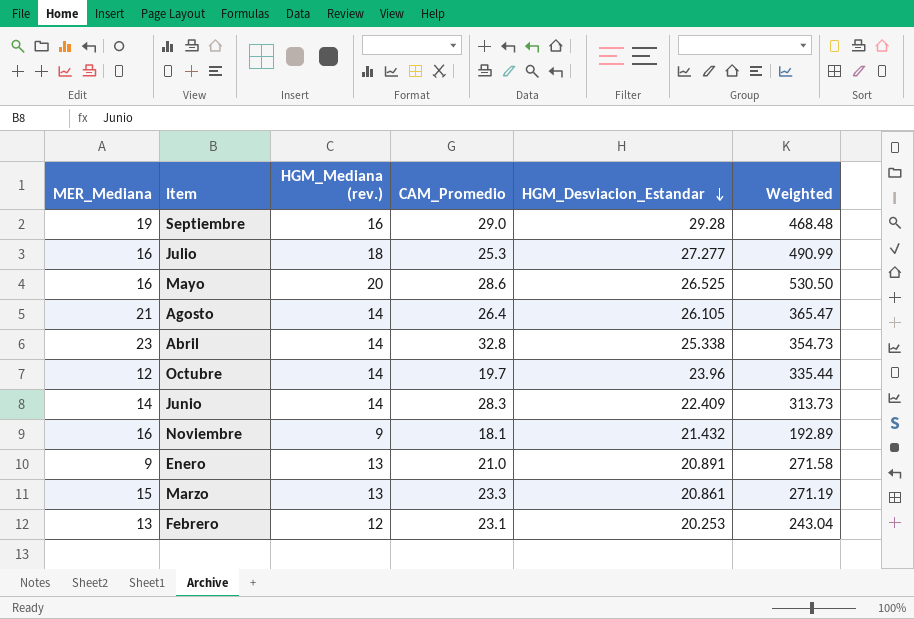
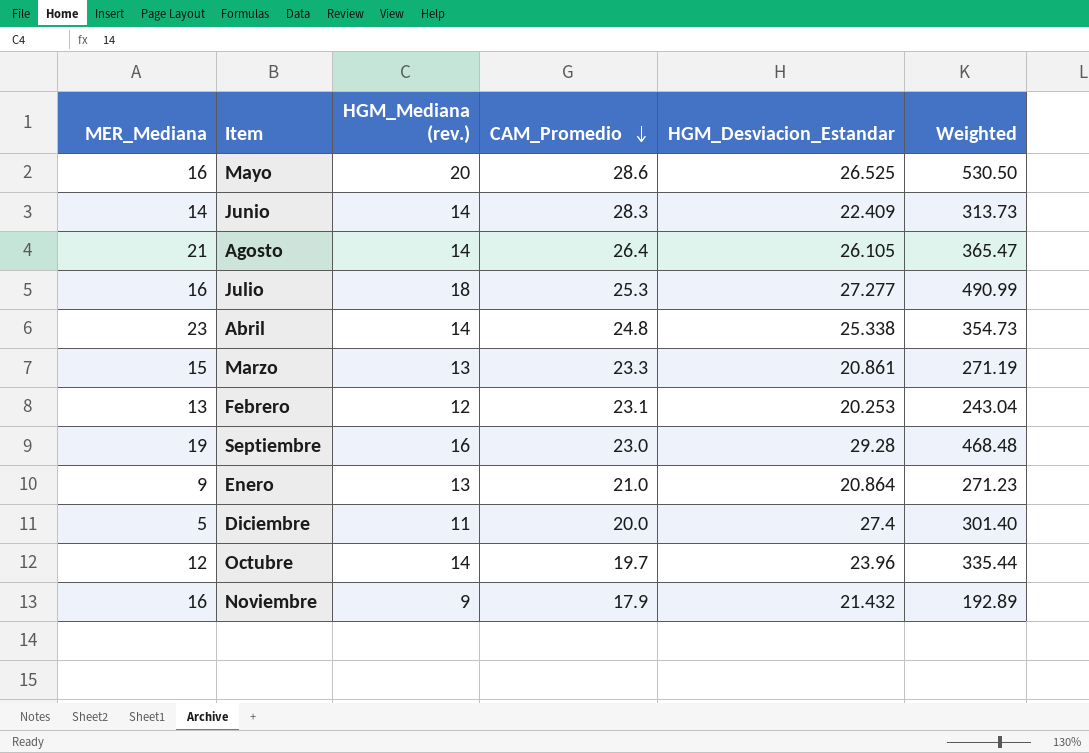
row order: HGM_Desviacion_Estandar descending -> CAM_Promedio descending
Abril | CAM_Promedio: 32.8 -> 24.8
Septiembre | CAM_Promedio: 29.0 -> 23.0
Enero | HGM_Desviacion_Estandar: 20.891 -> 20.864
Enero | Weighted: 271.58 -> 271.23
row Diciembre: none -> 5 | 11 | 20.0 | 27.4 | 301.40
Noviembre | CAM_Promedio: 18.1 -> 17.9

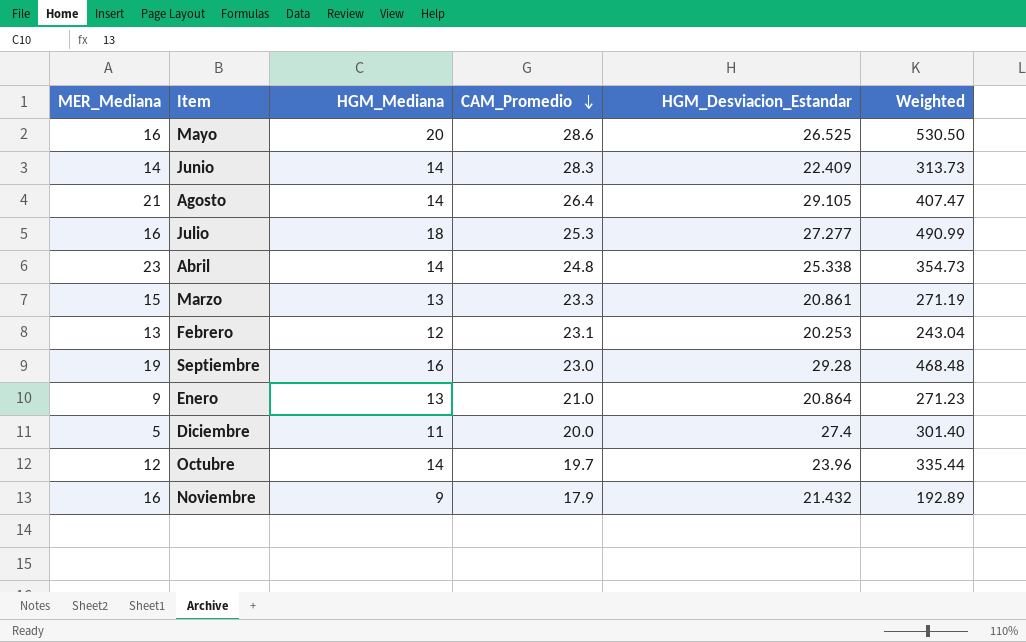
column name: HGM_Mediana (rev.) -> HGM_Mediana
Agosto | HGM_Desviacion_Estandar: 26.105 -> 29.105
Agosto | Weighted: 365.47 -> 407.47

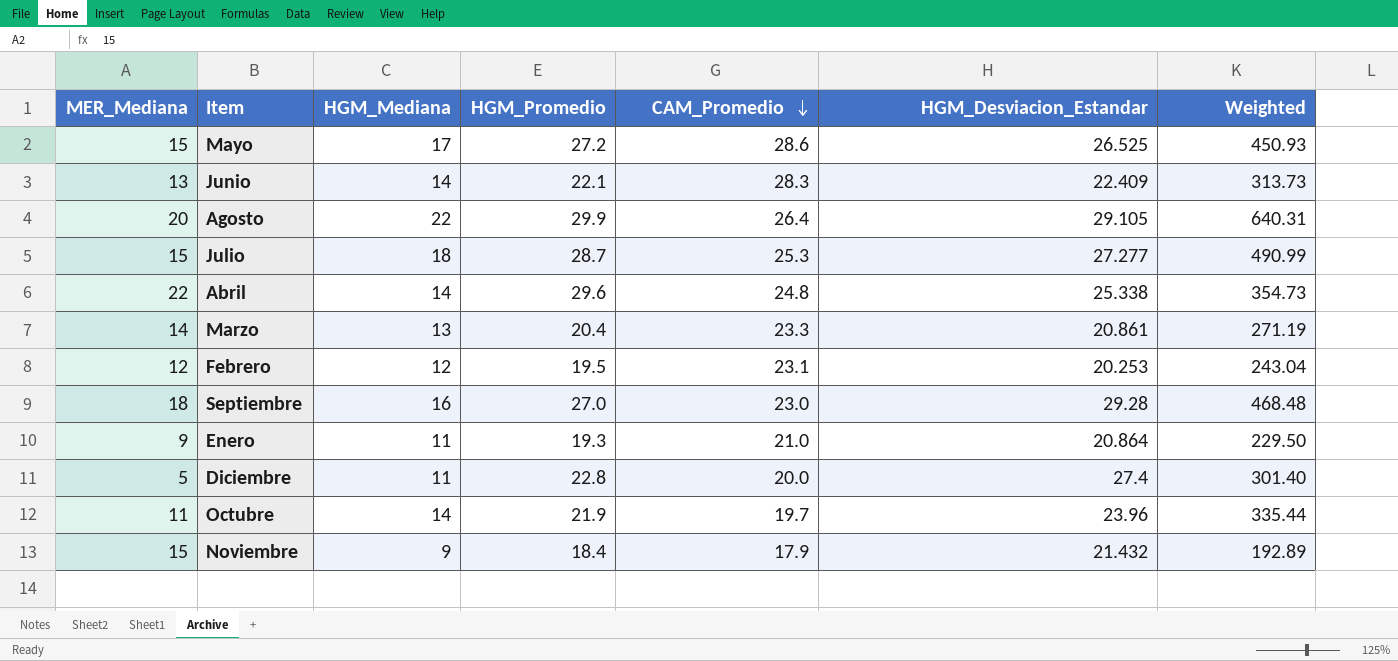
column HGM_Promedio | position: none -> 4
Mayo | MER_Mediana: 16 -> 15
Mayo | HGM_Mediana: 20 -> 17
Mayo | Weighted: 530.50 -> 450.93
Junio | MER_Mediana: 14 -> 13
Agosto | MER_Mediana: 21 -> 20
Agosto | HGM_Mediana: 14 -> 22
Agosto | Weighted: 407.47 -> 640.31
Julio | MER_Mediana: 16 -> 15
Abril | MER_Mediana: 23 -> 22
Marzo | MER_Mediana: 15 -> 14
Febrero | MER_Mediana: 13 -> 12
Septiembre | MER_Mediana: 19 -> 18
Enero | HGM_Mediana: 13 -> 11
Enero | Weighted: 271.23 -> 229.50
Octubre | MER_Mediana: 12 -> 11
Noviembre | MER_Mediana: 16 -> 15

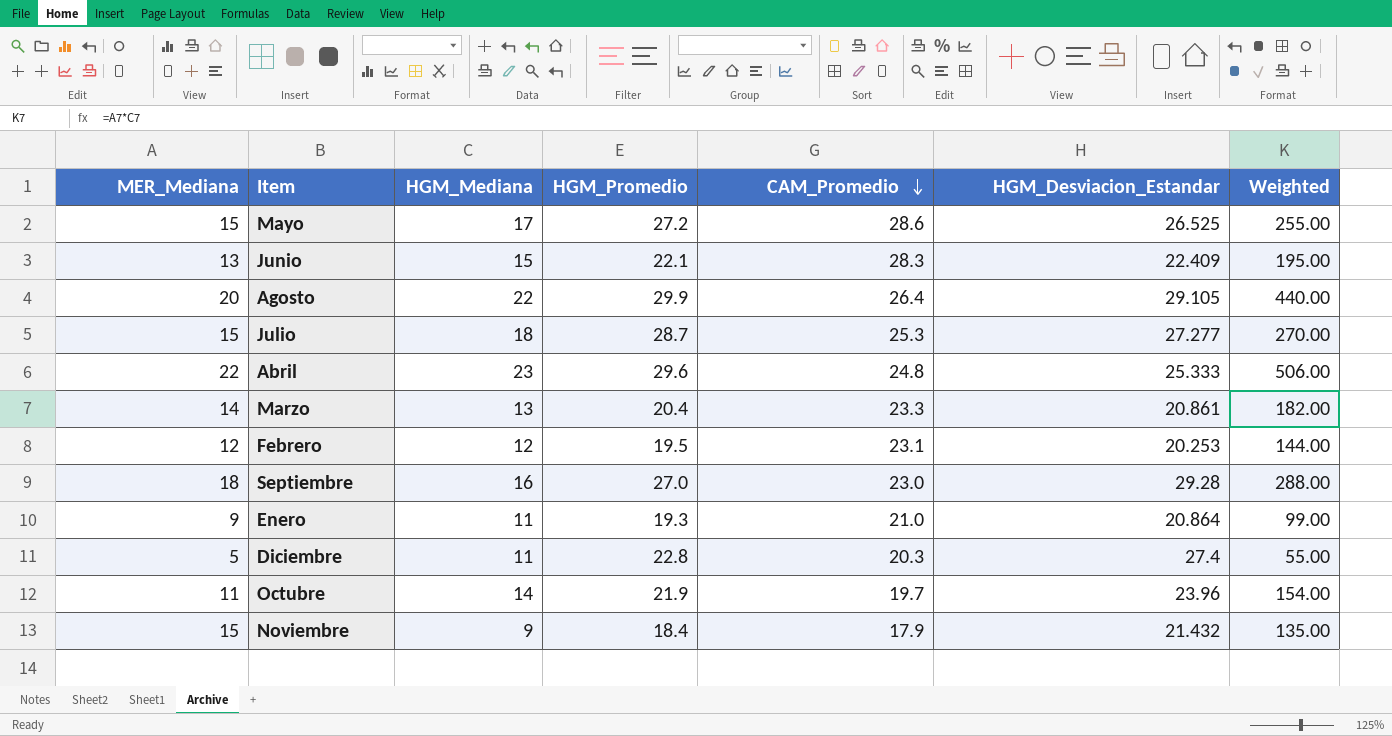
column Weighted | formula: [HGM_Mediana] * [HGM_Desviacion_Estandar] -> [MER_Mediana] * [HGM_Mediana]
Junio | HGM_Mediana: 14 -> 15
Abril | HGM_Mediana: 14 -> 23
Abril | HGM_Desviacion_Estandar: 25.338 -> 25.333
Diciembre | CAM_Promedio: 20.0 -> 20.3

